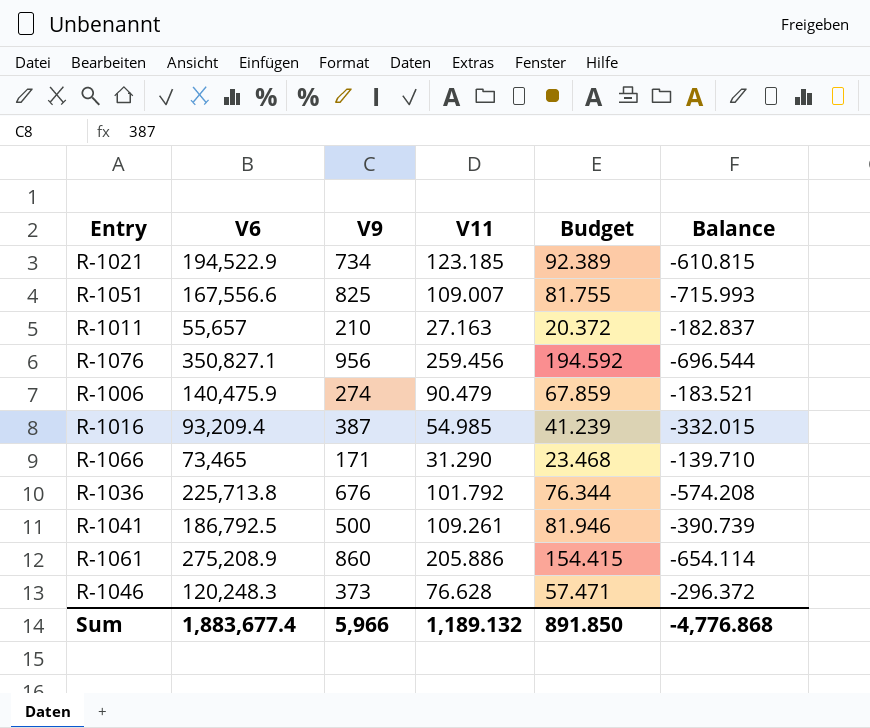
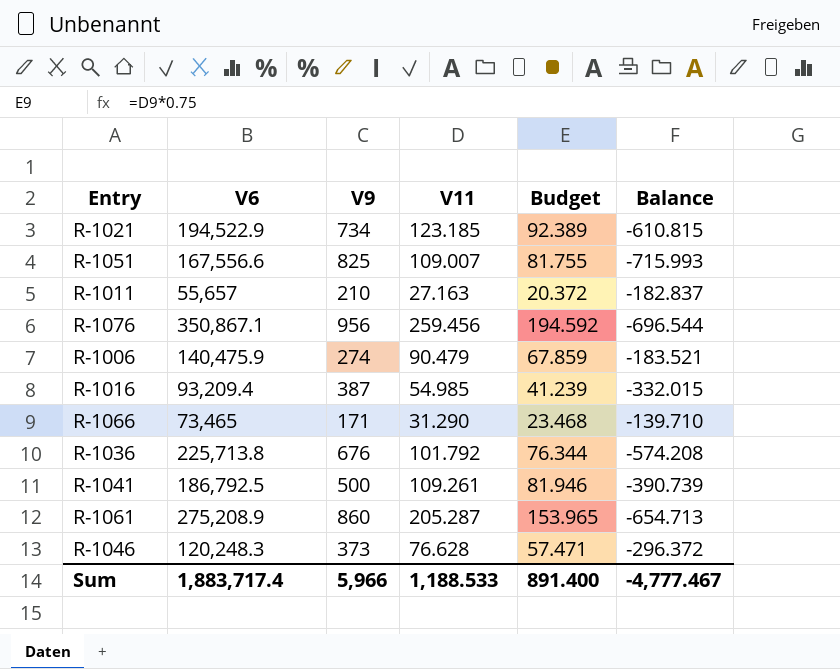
R-1076 | V6: 350,827.1 -> 350,867.1
R-1061 | V11: 205.886 -> 205.287
R-1061 | Budget: 154.415 -> 153.965
R-1061 | Balance: -654.114 -> -654.713
Sum | V6: 1,883,677.4 -> 1,883,717.4
Sum | V11: 1,189.132 -> 1,188.533
Sum | Budget: 891.850 -> 891.400
Sum | Balance: -4,776.868 -> -4,777.467

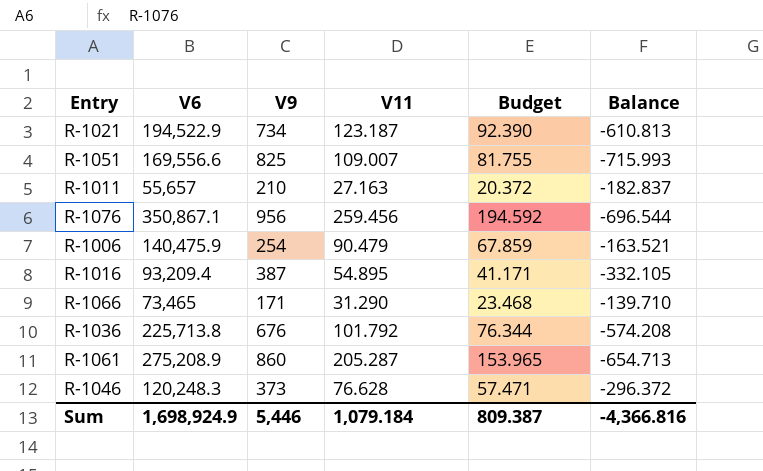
row R-1041: 186,792.5 | 500 | 109.261 | 81.946 | -390.739 -> none
R-1021 | V11: 123.185 -> 123.187
R-1021 | Budget: 92.389 -> 92.390
R-1021 | Balance: -610.815 -> -610.813
R-1051 | V6: 167,556.6 -> 169,556.6
R-1006 | V9: 274 -> 254
R-1006 | Balance: -183.521 -> -163.521
R-1016 | V11: 54.985 -> 54.895
R-1016 | Budget: 41.239 -> 41.171
R-1016 | Balance: -332.015 -> -332.105
Sum | V6: 1,883,717.4 -> 1,698,924.9
Sum | V9: 5,966 -> 5,446
Sum | V11: 1,188.533 -> 1,079.184
Sum | Budget: 891.400 -> 809.387
Sum | Balance: -4,777.467 -> -4,366.816

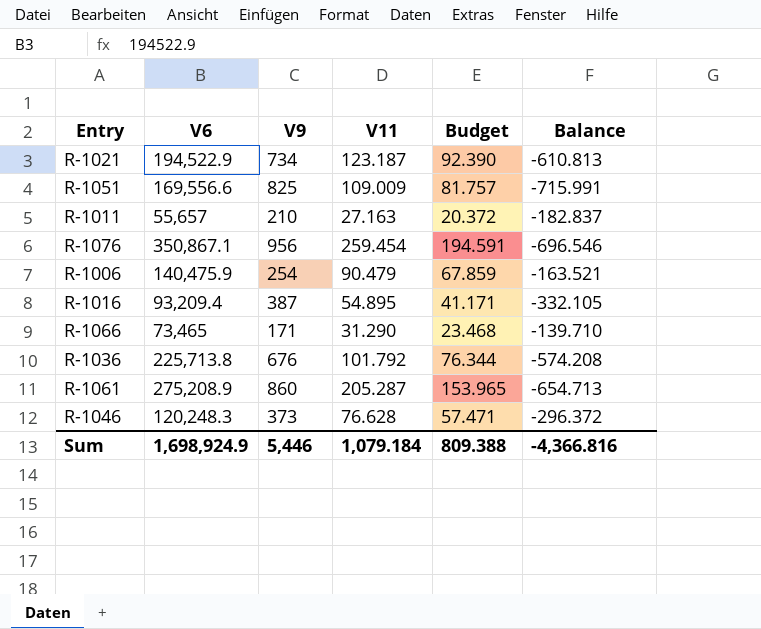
R-1051 | V11: 109.007 -> 109.009
R-1051 | Budget: 81.755 -> 81.757
R-1051 | Balance: -715.993 -> -715.991
R-1076 | V11: 259.456 -> 259.454
R-1076 | Budget: 194.592 -> 194.591
R-1076 | Balance: -696.544 -> -696.546
Sum | Budget: 809.387 -> 809.388

